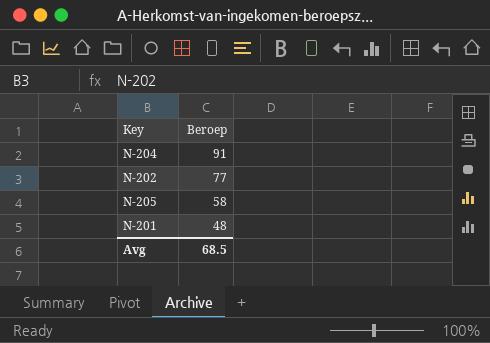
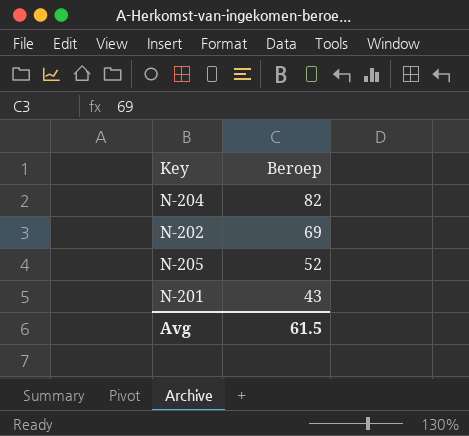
N-204 | Beroep: 91 -> 82
N-202 | Beroep: 77 -> 69
N-205 | Beroep: 58 -> 52
N-201 | Beroep: 48 -> 43
Avg | Beroep: 68.5 -> 61.5

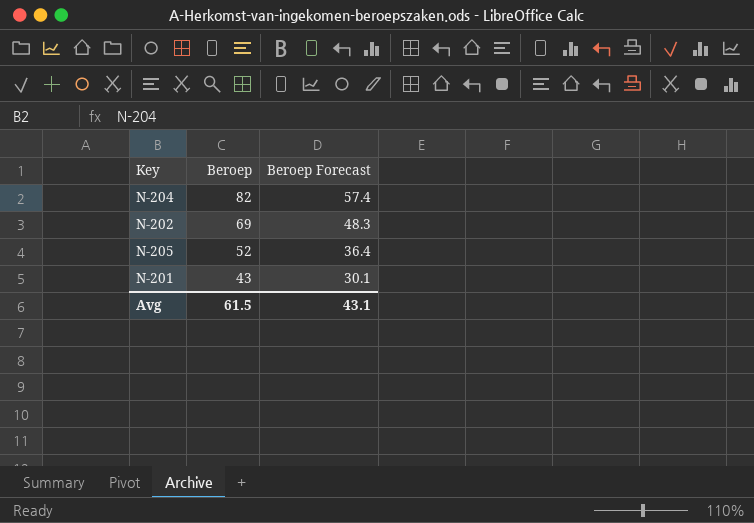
column Beroep Forecast | formula: none -> [Beroep] * 0.7

